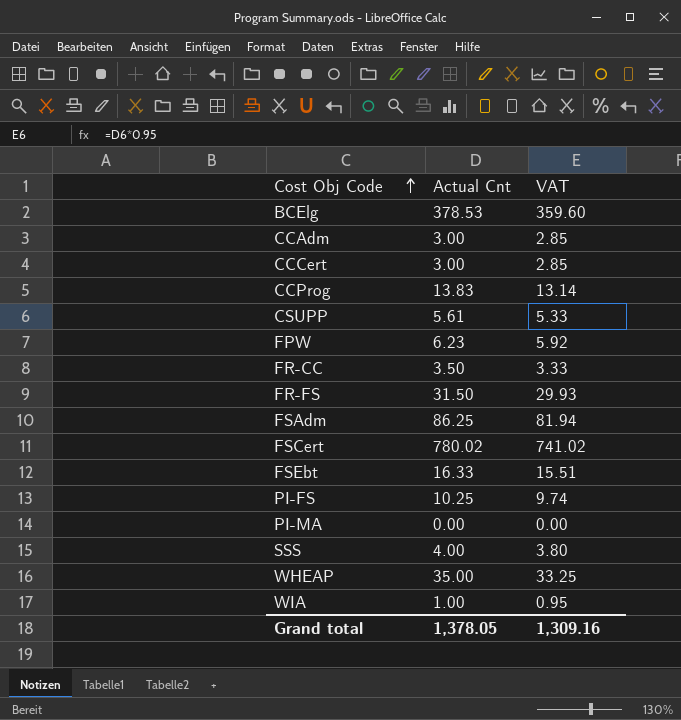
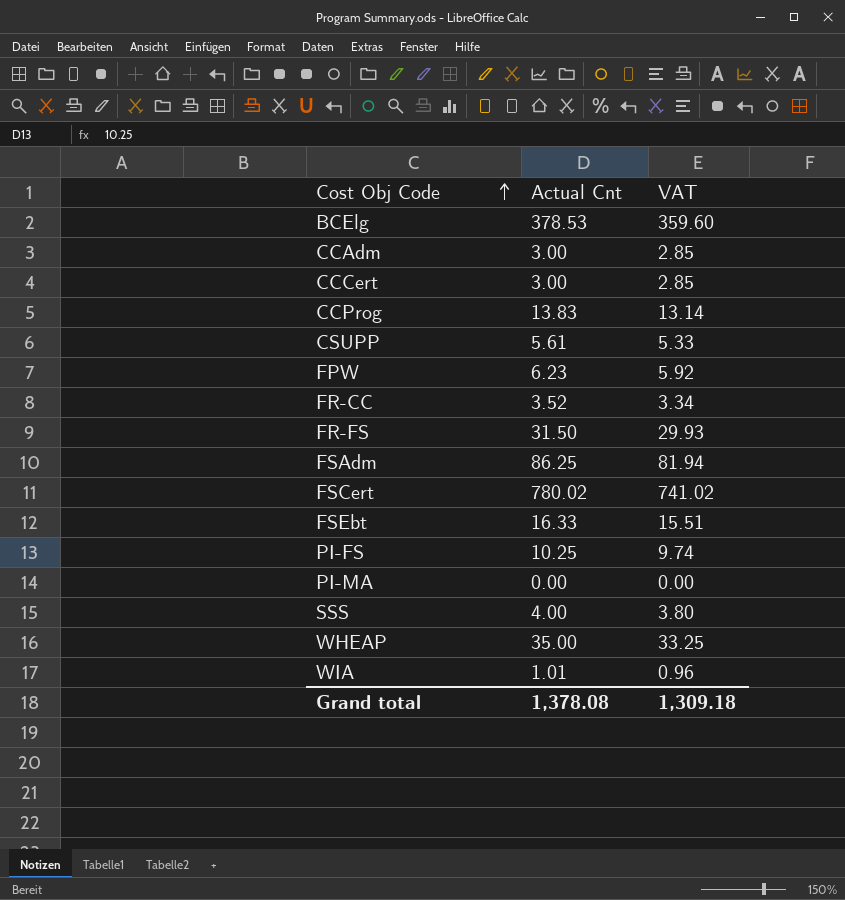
FR-CC | Actual Cnt: 3.50 -> 3.52
FR-CC | VAT: 3.33 -> 3.34
WIA | Actual Cnt: 1.00 -> 1.01
WIA | VAT: 0.95 -> 0.96
Grand total | Actual Cnt: 1,378.05 -> 1,378.08
Grand total | VAT: 1,309.16 -> 1,309.18

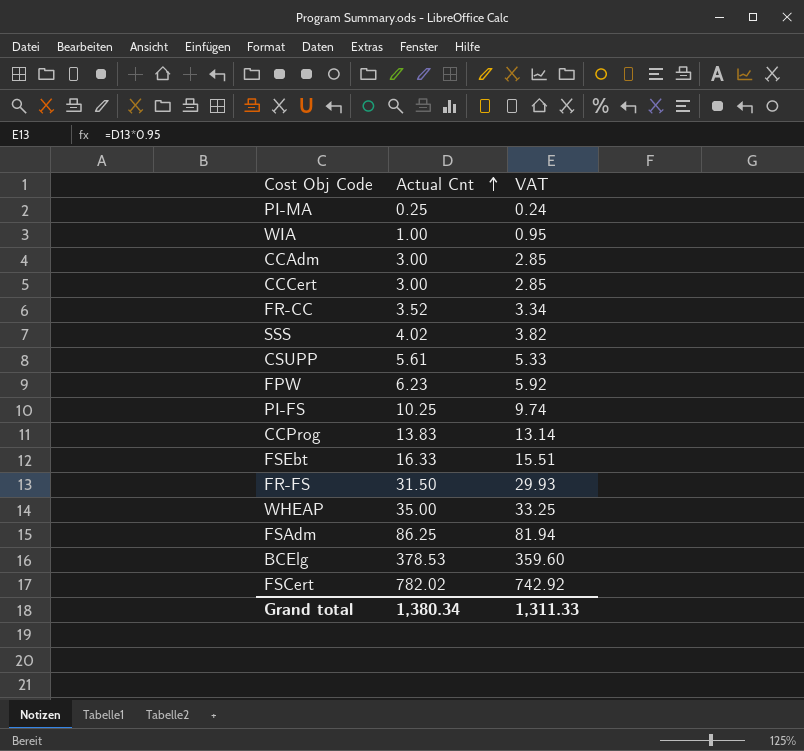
row order: Cost Obj Code ascending -> Actual Cnt ascending
PI-MA | Actual Cnt: 0.00 -> 0.25
PI-MA | VAT: 0.00 -> 0.24
WIA | Actual Cnt: 1.01 -> 1.00
WIA | VAT: 0.96 -> 0.95
SSS | Actual Cnt: 4.00 -> 4.02
SSS | VAT: 3.80 -> 3.82
FSCert | Actual Cnt: 780.02 -> 782.02
FSCert | VAT: 741.02 -> 742.92
Grand total | Actual Cnt: 1,378.08 -> 1,380.34
Grand total | VAT: 1,309.18 -> 1,311.33

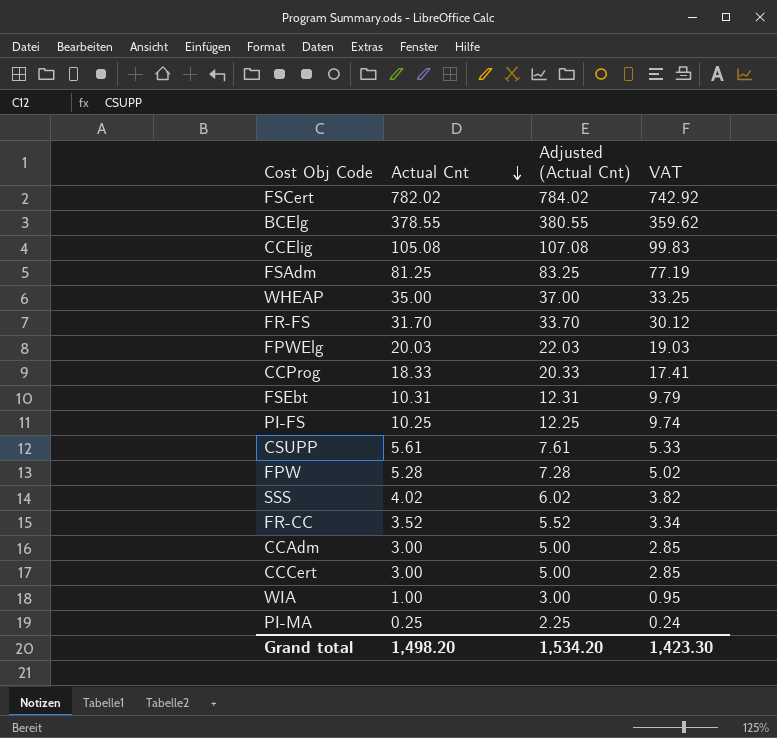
row order: Actual Cnt ascending -> Actual Cnt descending
column Adjusted (Actual Cnt) | formula: none -> [Actual Cnt] + 2
BCElg | Actual Cnt: 378.53 -> 378.55
BCElg | VAT: 359.60 -> 359.62
row CCElig: none -> 105.08 | 107.08 | 99.83
FSAdm | Actual Cnt: 86.25 -> 81.25
FSAdm | VAT: 81.94 -> 77.19
FR-FS | Actual Cnt: 31.50 -> 31.70
FR-FS | VAT: 29.93 -> 30.12
row FPWElg: none -> 20.03 | 22.03 | 19.03
CCProg | Actual Cnt: 13.83 -> 18.33
CCProg | VAT: 13.14 -> 17.41
FSEbt | Actual Cnt: 16.33 -> 10.31
FSEbt | VAT: 15.51 -> 9.79
FPW | Actual Cnt: 6.23 -> 5.28
FPW | VAT: 5.92 -> 5.02
Grand total | Actual Cnt: 1,380.34 -> 1,498.20
Grand total | VAT: 1,311.33 -> 1,423.30

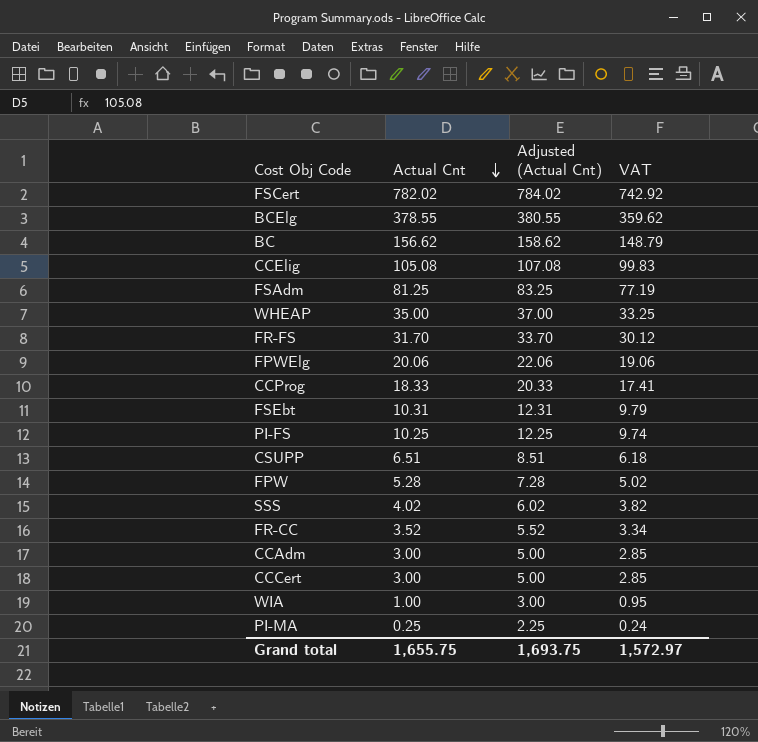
row BC: none -> 156.62 | 158.62 | 148.79
FPWElg | Actual Cnt: 20.03 -> 20.06
FPWElg | Adjusted (Actual Cnt): 22.03 -> 22.06
FPWElg | VAT: 19.03 -> 19.06
CSUPP | Actual Cnt: 5.61 -> 6.51
CSUPP | Adjusted (Actual Cnt): 7.61 -> 8.51
CSUPP | VAT: 5.33 -> 6.18
Grand total | Actual Cnt: 1,498.20 -> 1,655.75
Grand total | Adjusted (Actual Cnt): 1,534.20 -> 1,693.75
Grand total | VAT: 1,423.30 -> 1,572.97

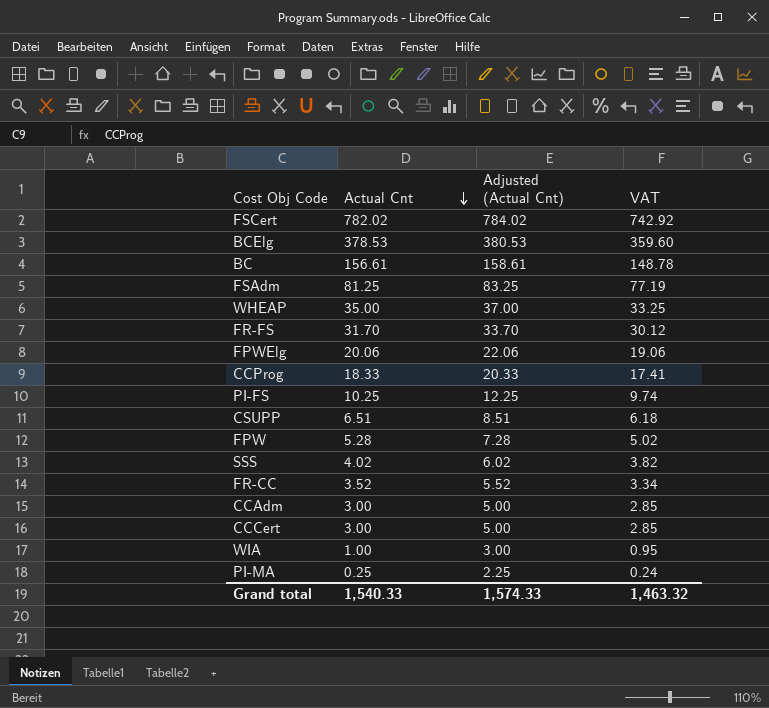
row CCElig: 105.08 | 107.08 | 99.83 -> none
row FSEbt: 10.31 | 12.31 | 9.79 -> none
BCElg | Actual Cnt: 378.55 -> 378.53
BCElg | Adjusted (Actual Cnt): 380.55 -> 380.53
BCElg | VAT: 359.62 -> 359.60
BC | Actual Cnt: 156.62 -> 156.61
BC | Adjusted (Actual Cnt): 158.62 -> 158.61
BC | VAT: 148.79 -> 148.78
Grand total | Actual Cnt: 1,655.75 -> 1,540.33
Grand total | Adjusted (Actual Cnt): 1,693.75 -> 1,574.33
Grand total | VAT: 1,572.97 -> 1,463.32

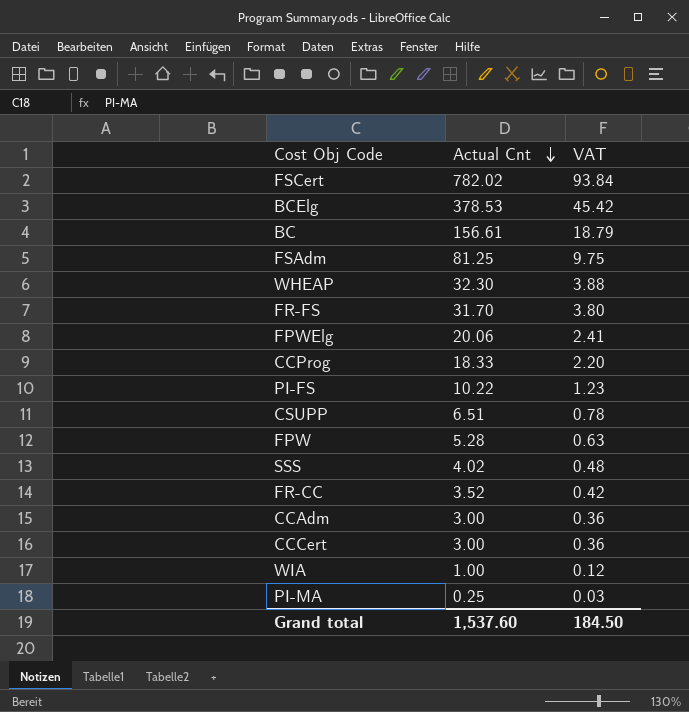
column Adjusted (Actual Cnt) | formula: [Actual Cnt] + 2 -> none
column VAT | formula: [Actual Cnt] * 0.95 -> [Actual Cnt] * 0.12
WHEAP | Actual Cnt: 35.00 -> 32.30
PI-FS | Actual Cnt: 10.25 -> 10.22
Grand total | Actual Cnt: 1,540.33 -> 1,537.60
Grand total | VAT: 1,463.32 -> 184.50

